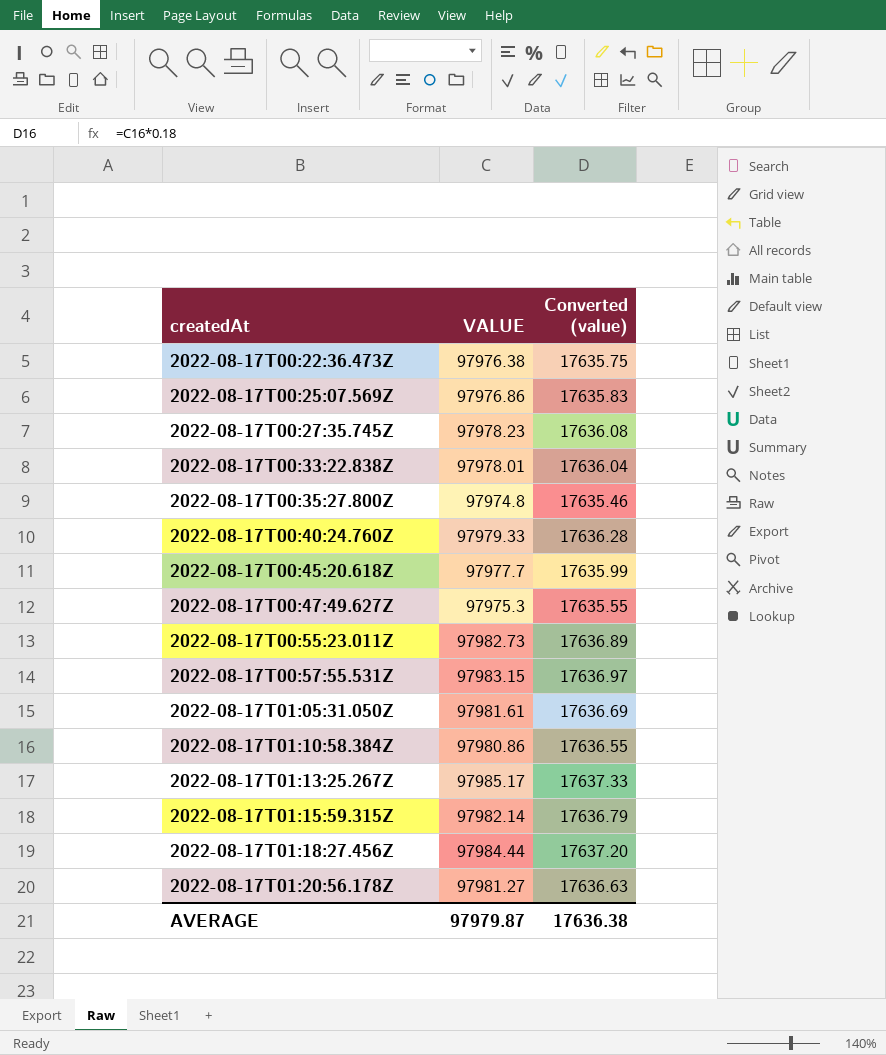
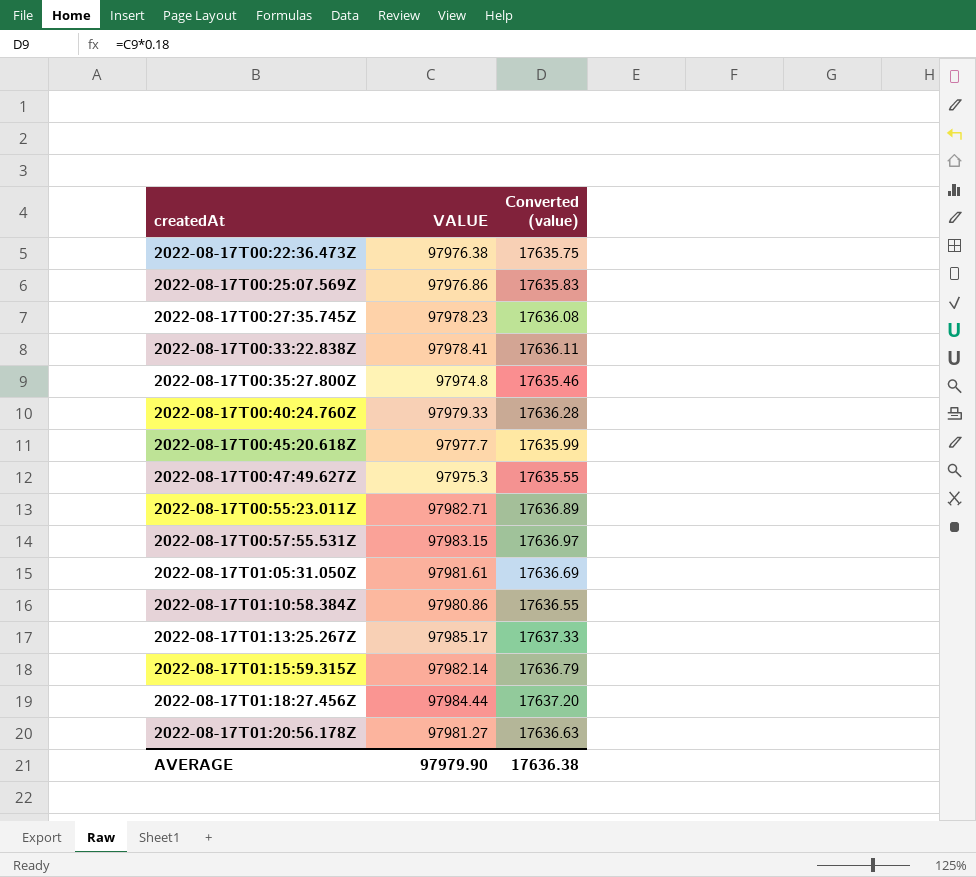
2022-08-17T00:33:22.838Z | VALUE: 97978.01 -> 97978.41
2022-08-17T00:33:22.838Z | Converted (value): 17636.04 -> 17636.11
2022-08-17T00:55:23.011Z | VALUE: 97982.73 -> 97982.71
AVERAGE | VALUE: 97979.87 -> 97979.90

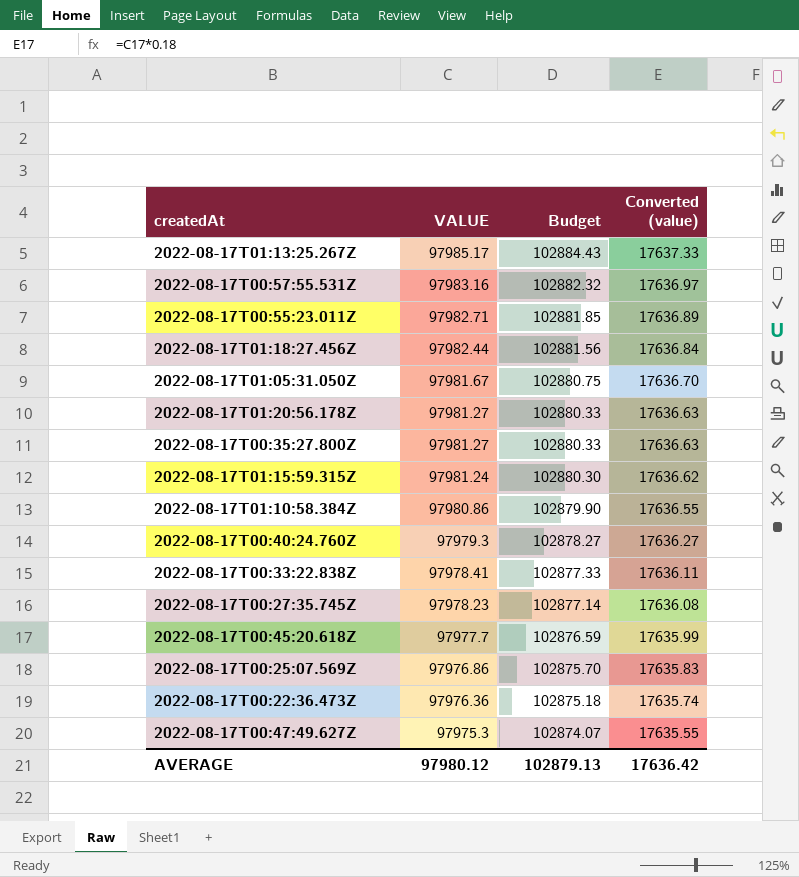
row order: createdAt ascending -> VALUE descending
column Budget | formula: none -> [VALUE] * 1.05
2022-08-17T00:57:55.531Z | VALUE: 97983.15 -> 97983.16
2022-08-17T01:18:27.456Z | VALUE: 97984.44 -> 97982.44
2022-08-17T01:18:27.456Z | Converted (value): 17637.20 -> 17636.84
2022-08-17T01:05:31.050Z | VALUE: 97981.61 -> 97981.67
2022-08-17T01:05:31.050Z | Converted (value): 17636.69 -> 17636.70
2022-08-17T00:35:27.800Z | VALUE: 97974.8 -> 97981.27
2022-08-17T00:35:27.800Z | Converted (value): 17635.46 -> 17636.63
2022-08-17T01:15:59.315Z | VALUE: 97982.14 -> 97981.24
2022-08-17T01:15:59.315Z | Converted (value): 17636.79 -> 17636.62
2022-08-17T00:40:24.760Z | VALUE: 97979.33 -> 97979.3
2022-08-17T00:40:24.760Z | Converted (value): 17636.28 -> 17636.27
2022-08-17T00:22:36.473Z | VALUE: 97976.38 -> 97976.36
2022-08-17T00:22:36.473Z | Converted (value): 17635.75 -> 17635.74
AVERAGE | VALUE: 97979.90 -> 97980.12
AVERAGE | Converted (value): 17636.38 -> 17636.42

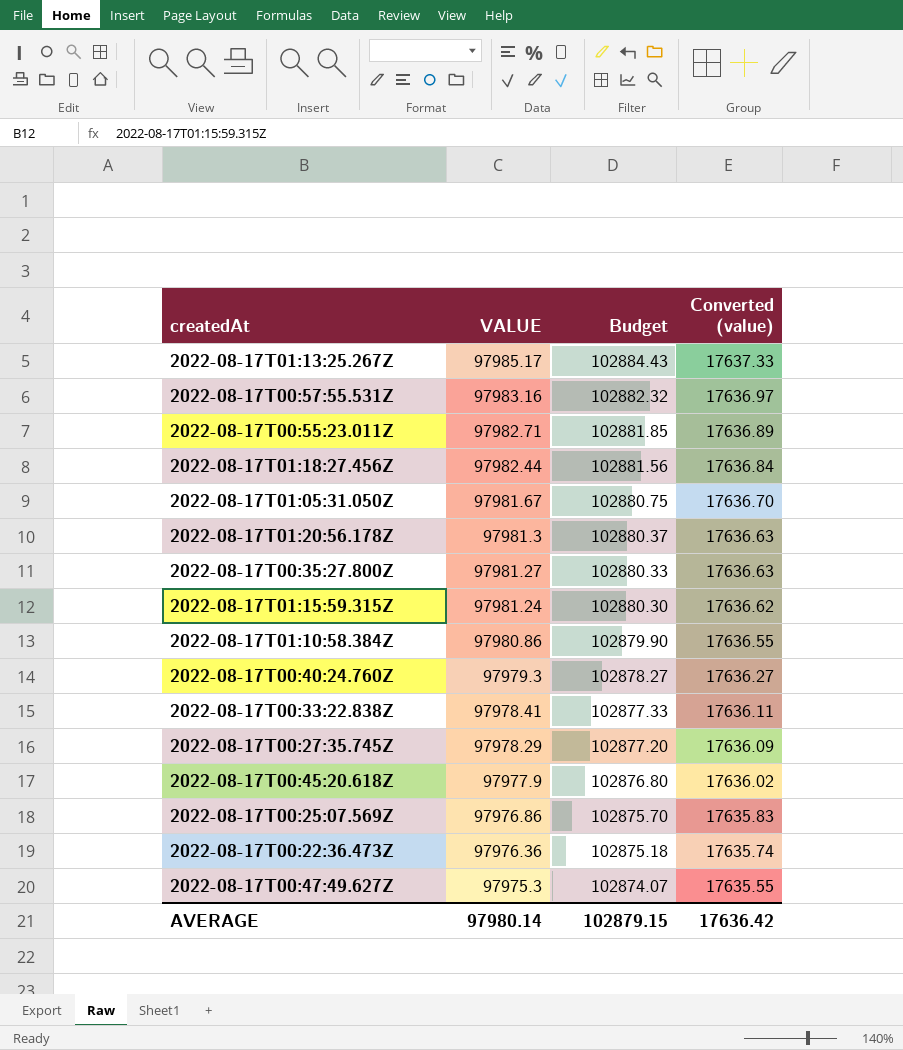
2022-08-17T01:20:56.178Z | VALUE: 97981.27 -> 97981.3
2022-08-17T01:20:56.178Z | Budget: 102880.33 -> 102880.37
2022-08-17T00:27:35.745Z | VALUE: 97978.23 -> 97978.29
2022-08-17T00:27:35.745Z | Budget: 102877.14 -> 102877.20
2022-08-17T00:27:35.745Z | Converted (value): 17636.08 -> 17636.09
2022-08-17T00:45:20.618Z | VALUE: 97977.7 -> 97977.9
2022-08-17T00:45:20.618Z | Budget: 102876.59 -> 102876.80
2022-08-17T00:45:20.618Z | Converted (value): 17635.99 -> 17636.02
AVERAGE | VALUE: 97980.12 -> 97980.14
AVERAGE | Budget: 102879.13 -> 102879.15

